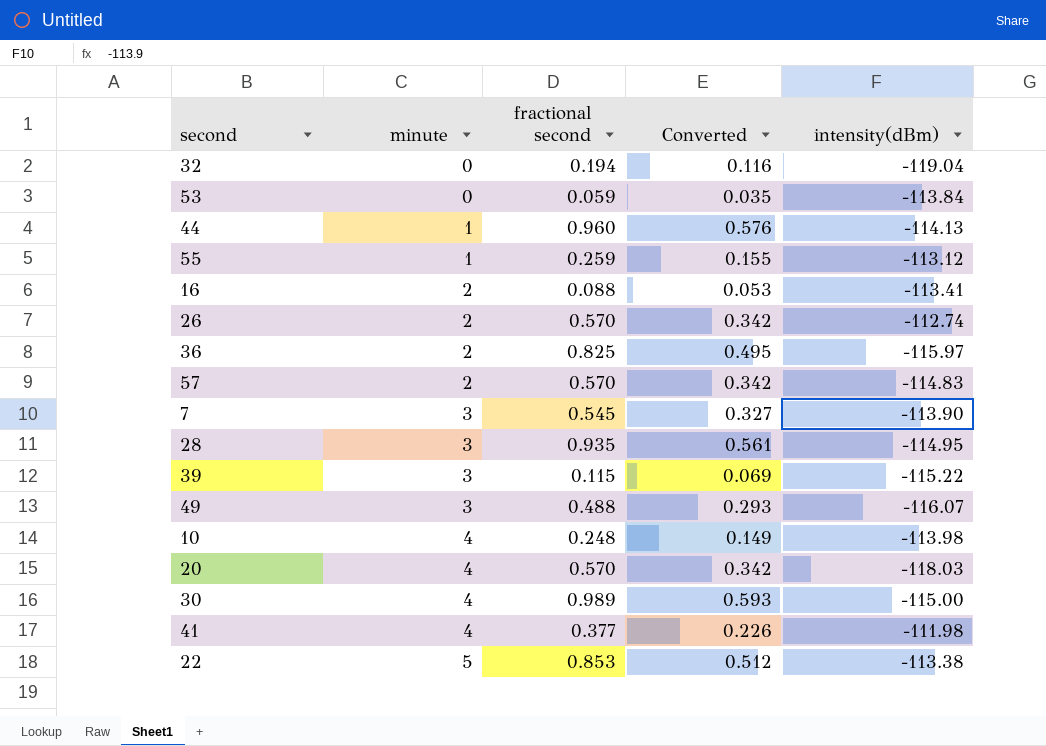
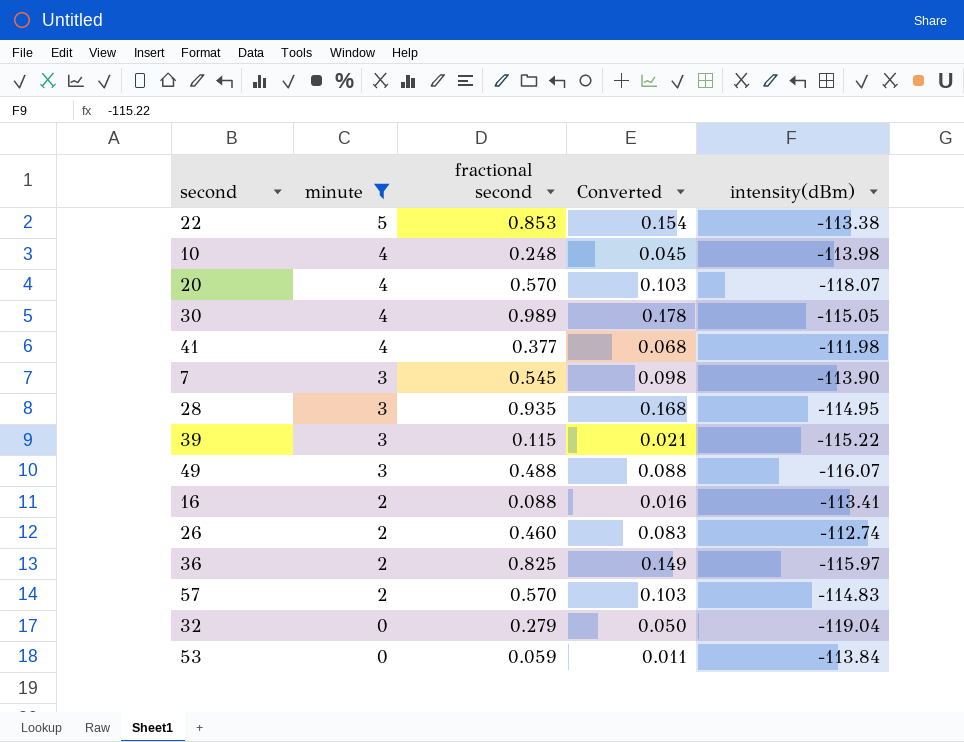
filter: none -> minute != 1
row order: minute ascending -> minute descending
column Converted | formula: [fractional second] * 0.6 -> [fractional second] * 0.18
20 | intensity(dBm): -118.03 -> -118.07
30 | intensity(dBm): -115.00 -> -115.05
26 | fractional second: 0.570 -> 0.460
32 | fractional second: 0.194 -> 0.279

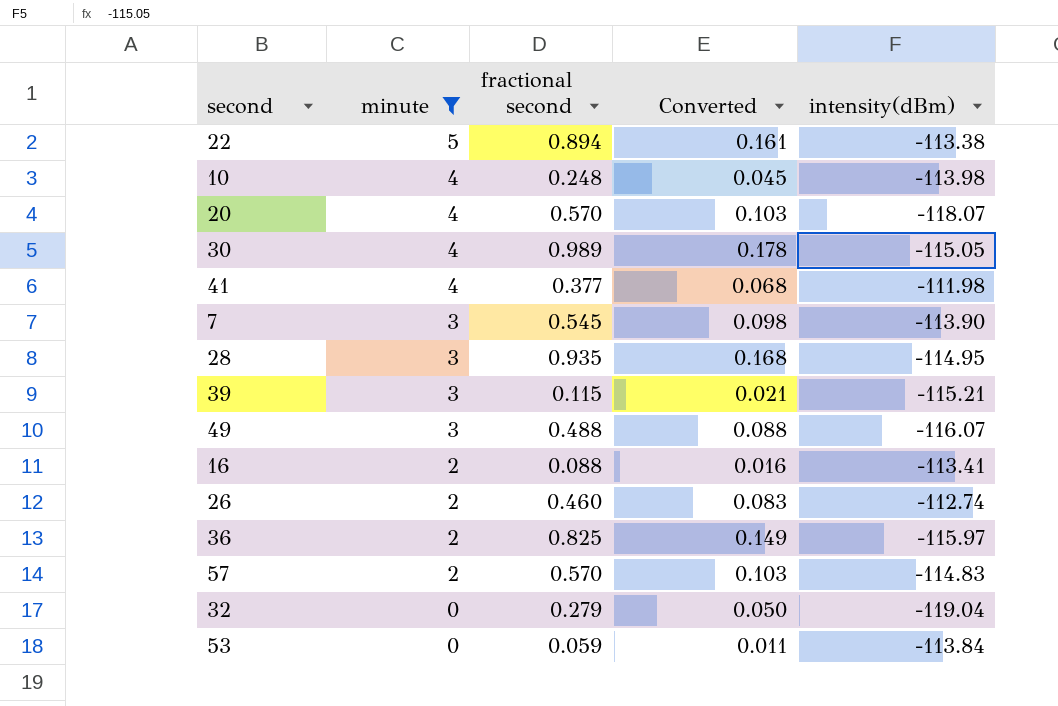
22 | fractional second: 0.853 -> 0.894
22 | Converted: 0.154 -> 0.161
39 | intensity(dBm): -115.22 -> -115.21

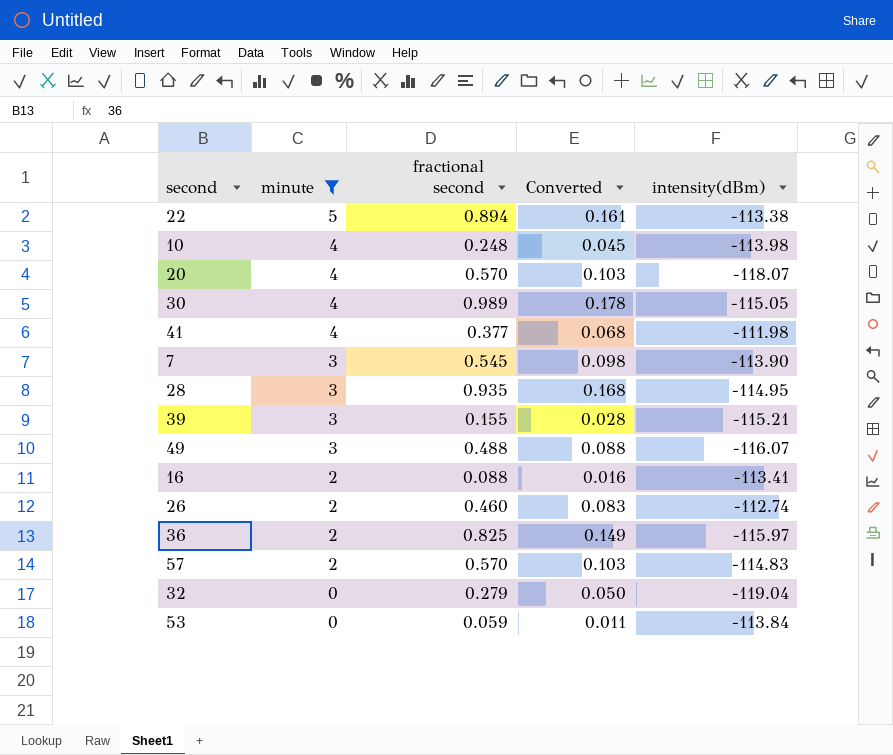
39 | fractional second: 0.115 -> 0.155
39 | Converted: 0.021 -> 0.028

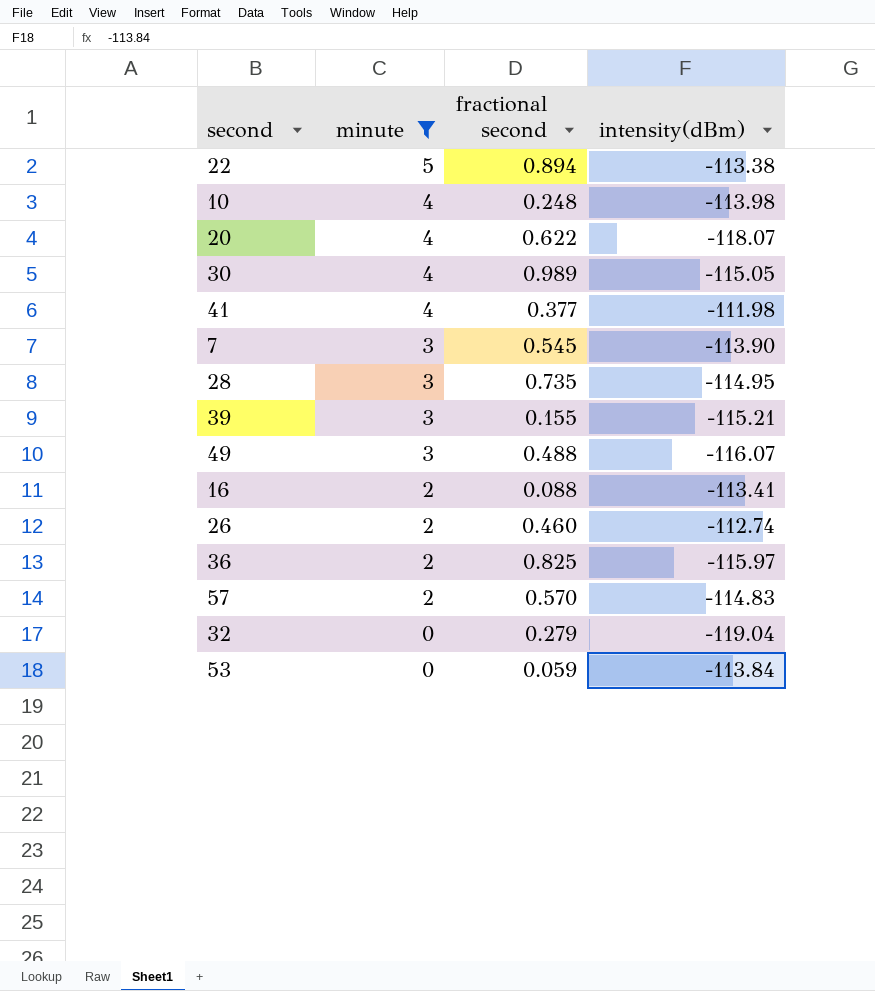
column Converted | formula: [fractional second] * 0.18 -> none
20 | fractional second: 0.570 -> 0.622
28 | fractional second: 0.935 -> 0.735

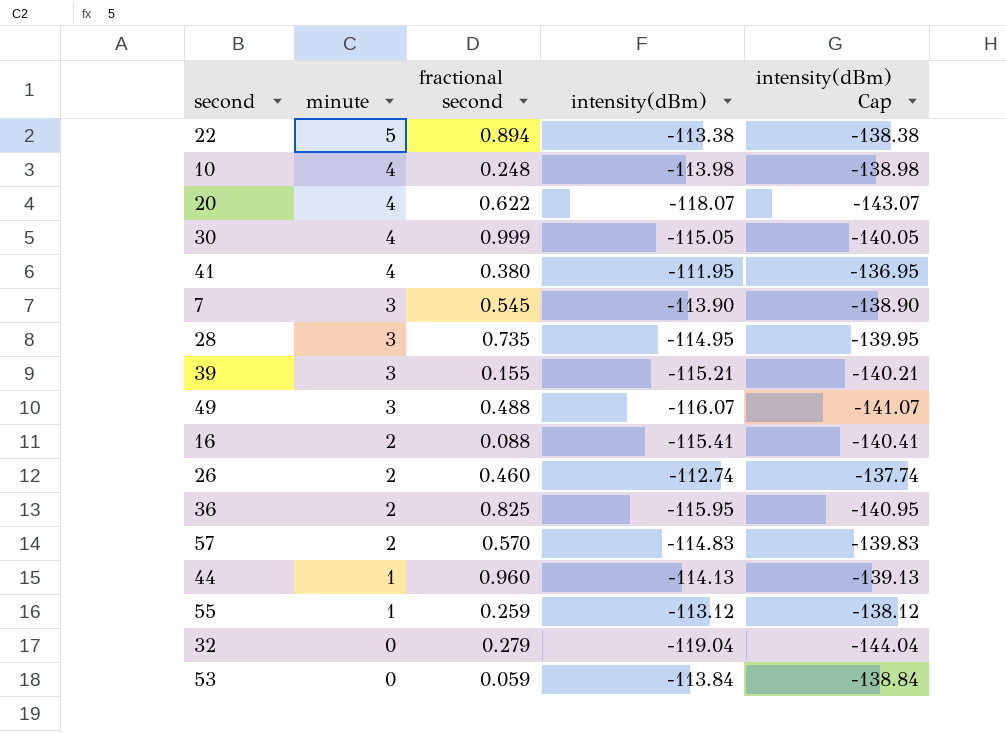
filter: minute != 1 -> none
column intensity(dBm) Cap | formula: none -> [intensity(dBm)] - 25
30 | fractional second: 0.989 -> 0.999
41 | fractional second: 0.377 -> 0.380
41 | intensity(dBm): -111.98 -> -111.95
16 | intensity(dBm): -113.41 -> -115.41
36 | intensity(dBm): -115.97 -> -115.95

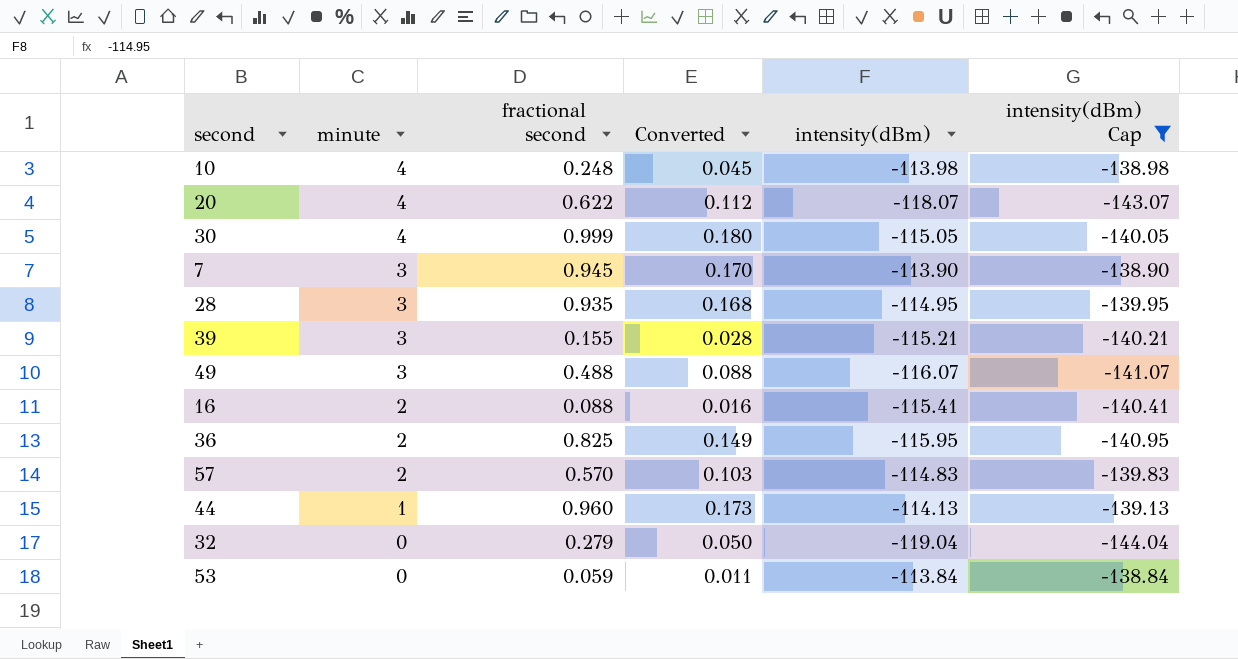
filter: none -> intensity(dBm) Cap <= -138.84
column Converted | formula: none -> [fractional second] * 0.18
7 | fractional second: 0.545 -> 0.945
28 | fractional second: 0.735 -> 0.935

